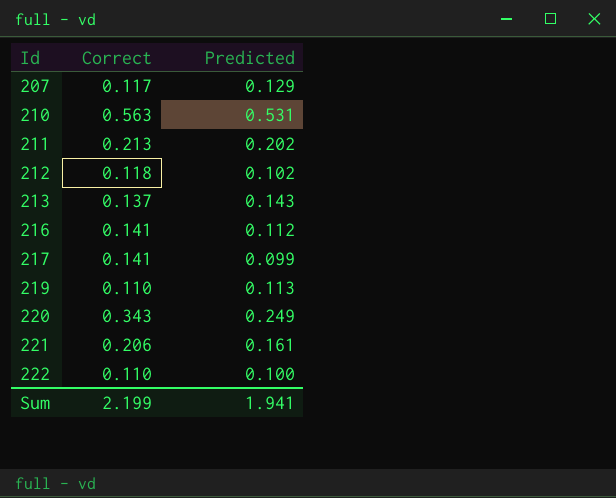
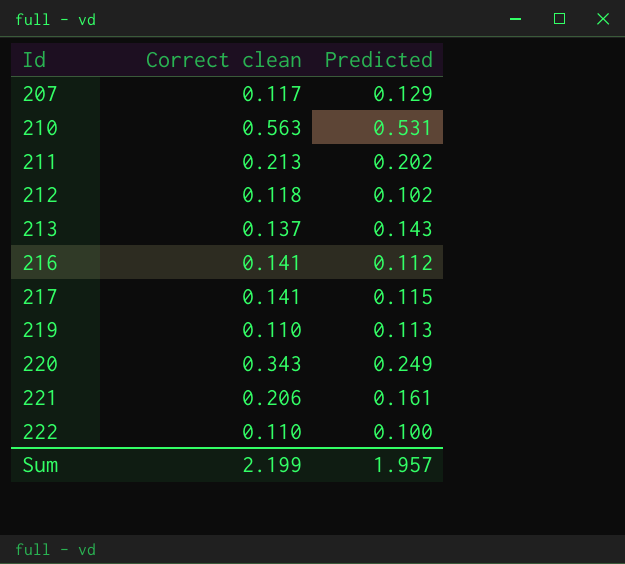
column name: Correct -> Correct clean
217 | Predicted: 0.099 -> 0.115
Sum | Predicted: 1.941 -> 1.957

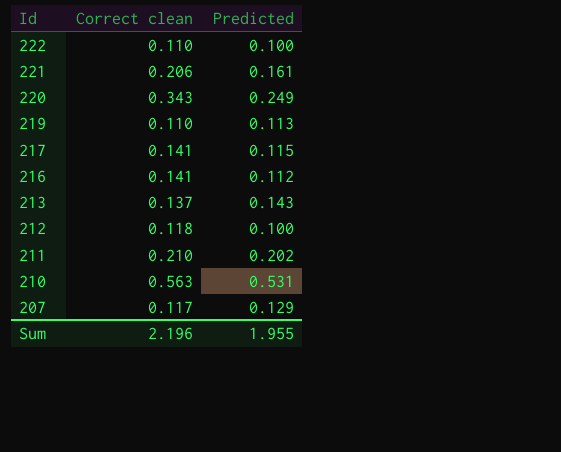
row order: Id ascending -> Id descending
212 | Predicted: 0.102 -> 0.100
211 | Correct clean: 0.213 -> 0.210
Sum | Correct clean: 2.199 -> 2.196
Sum | Predicted: 1.957 -> 1.955

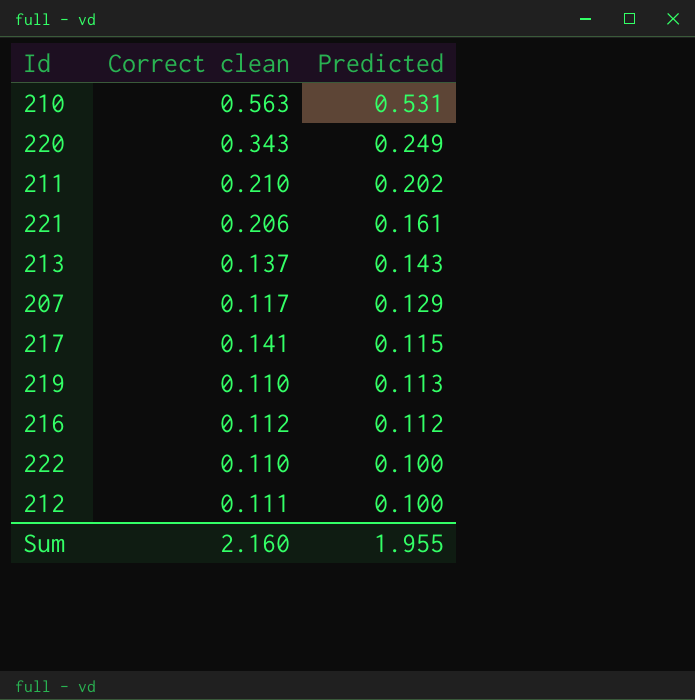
row order: Id descending -> Predicted descending
216 | Correct clean: 0.141 -> 0.112
212 | Correct clean: 0.118 -> 0.111
Sum | Correct clean: 2.196 -> 2.160

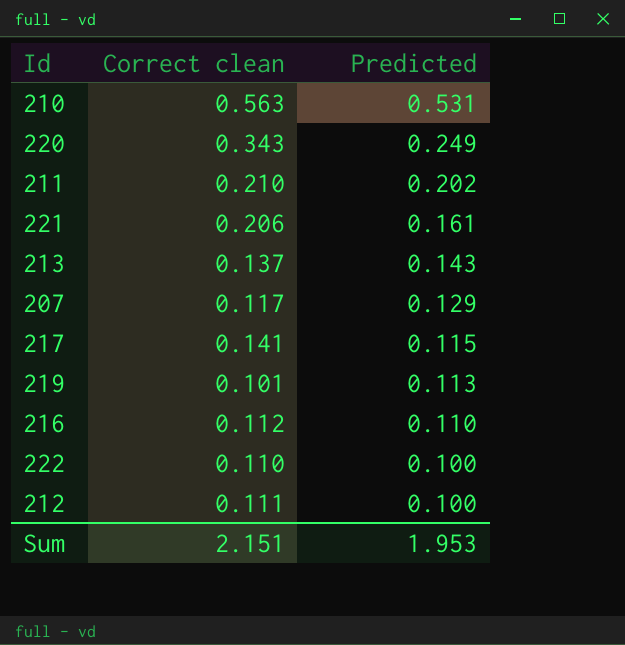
219 | Correct clean: 0.110 -> 0.101
216 | Predicted: 0.112 -> 0.110
Sum | Correct clean: 2.160 -> 2.151
Sum | Predicted: 1.955 -> 1.953

